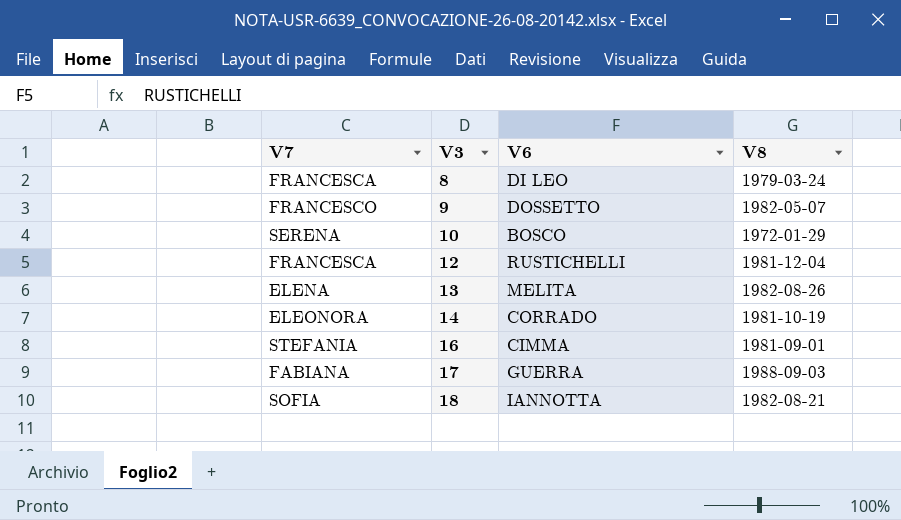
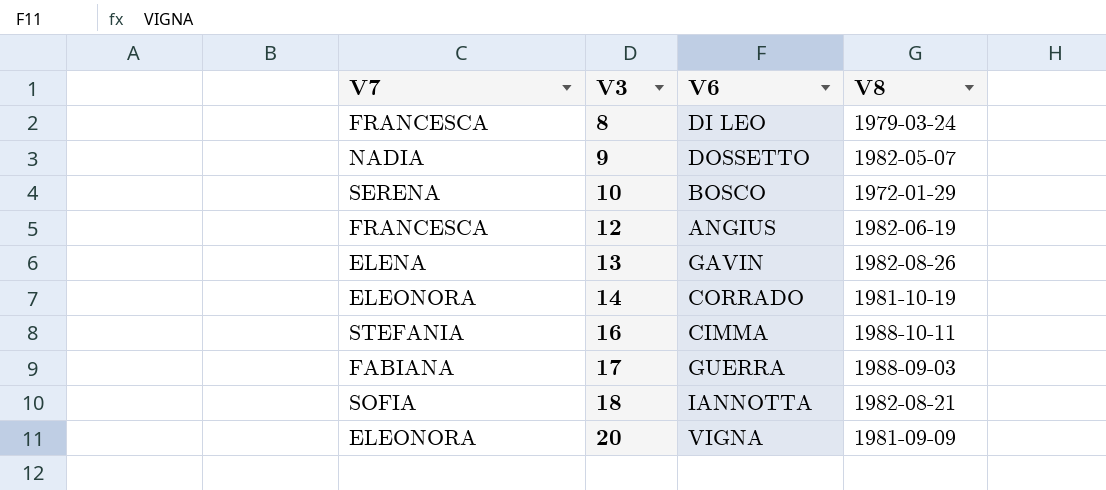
9 | V7: FRANCESCO -> NADIA
12 | V6: RUSTICHELLI -> ANGIUS
12 | V8: 1981-12-04 -> 1982-06-19
13 | V6: MELITA -> GAVIN
16 | V8: 1981-09-01 -> 1988-10-11
row 20: none -> ELEONORA | VIGNA | 1981-09-09

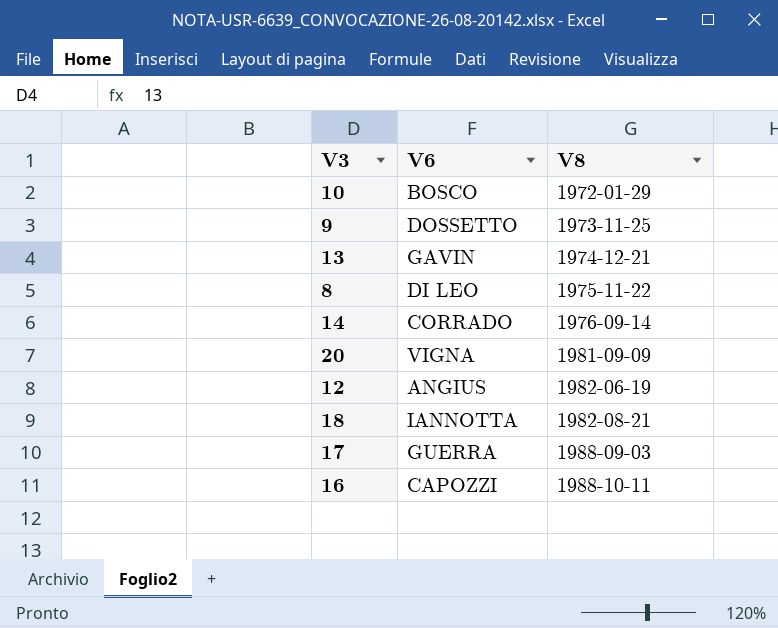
row order: V3 ascending -> V8 ascending
column V7 | position: 1 -> none
9 | V8: 1982-05-07 -> 1973-11-25
13 | V8: 1982-08-26 -> 1974-12-21
8 | V8: 1979-03-24 -> 1975-11-22
14 | V8: 1981-10-19 -> 1976-09-14
16 | V6: CIMMA -> CAPOZZI

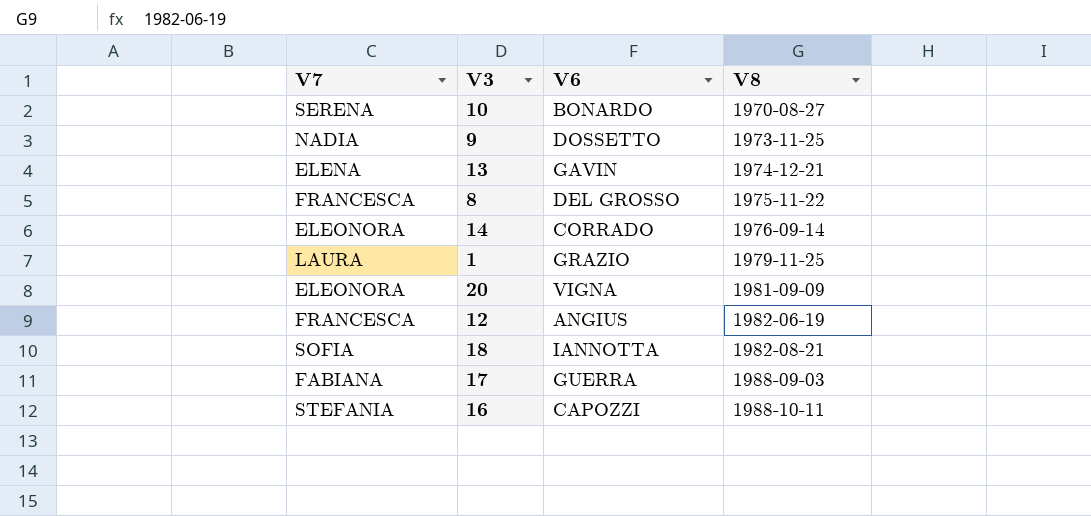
column V7 | position: none -> 1
10 | V6: BOSCO -> BONARDO
10 | V8: 1972-01-29 -> 1970-08-27
8 | V6: DI LEO -> DEL GROSSO
row 1: none -> LAURA | GRAZIO | 1979-11-25

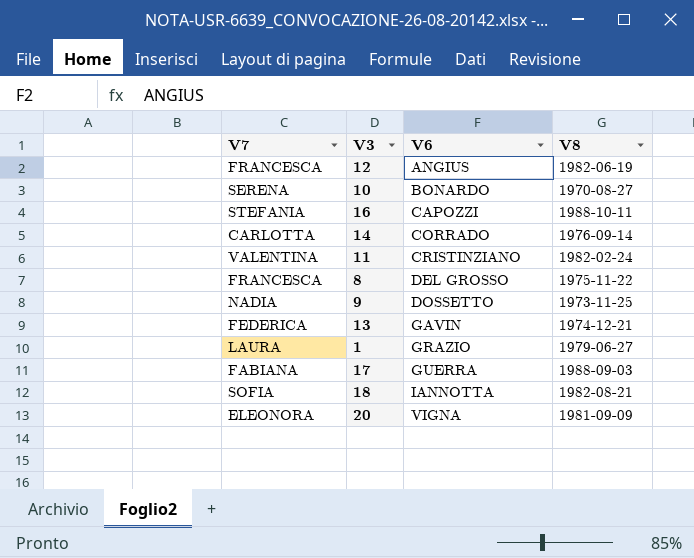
row order: V8 ascending -> V6 ascending
14 | V7: ELEONORA -> CARLOTTA
row 11: none -> VALENTINA | CRISTINZIANO | 1982-02-24
13 | V7: ELENA -> FEDERICA
1 | V8: 1979-11-25 -> 1979-06-27

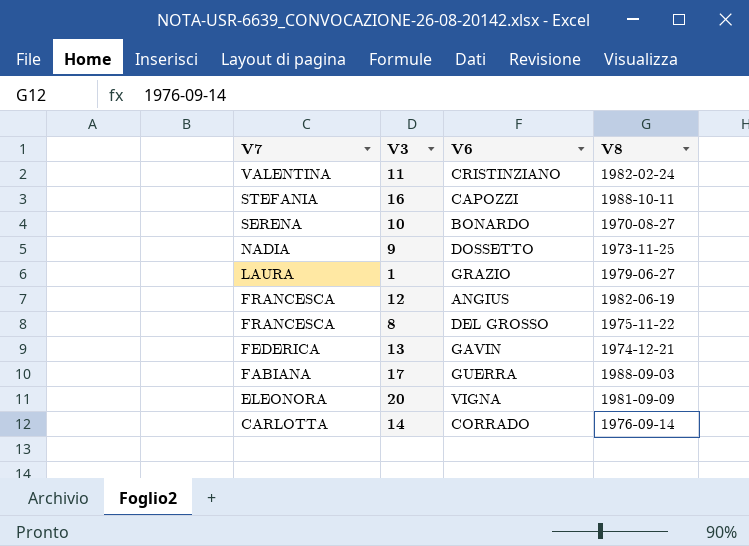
row order: V6 ascending -> V7 descending
row 18: SOFIA | IANNOTTA | 1982-08-21 -> none

